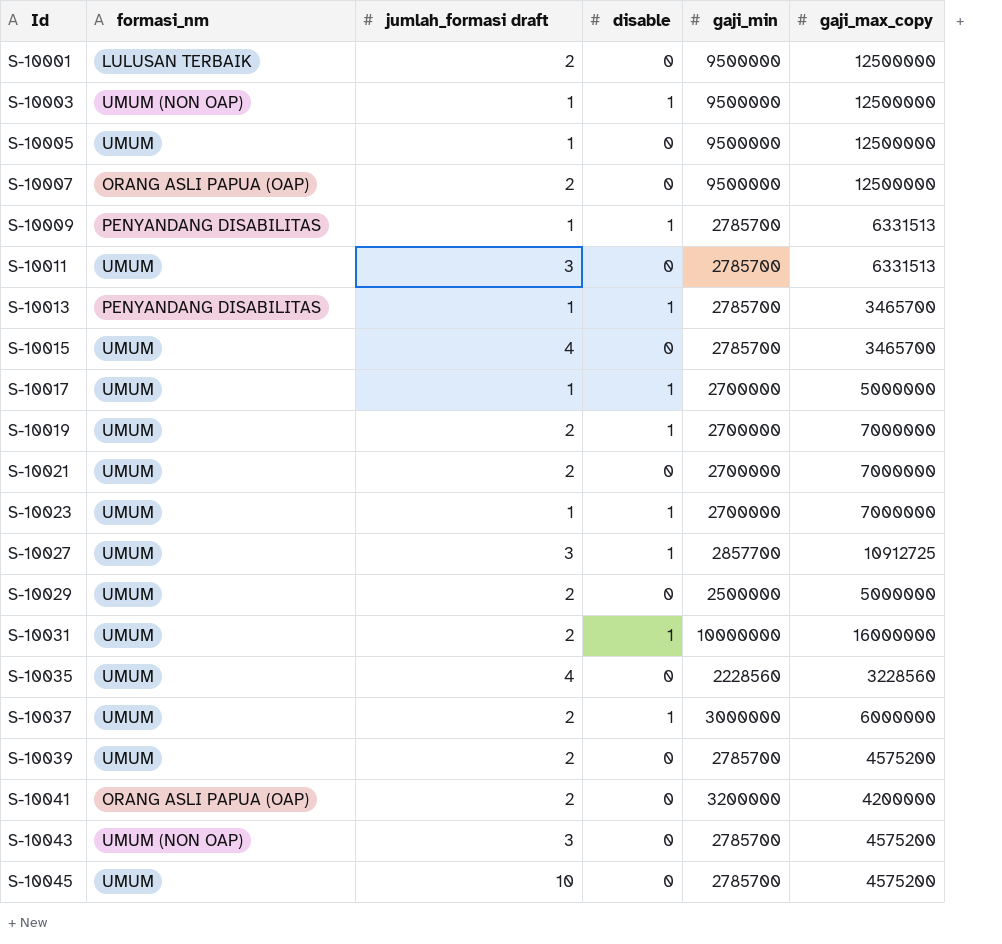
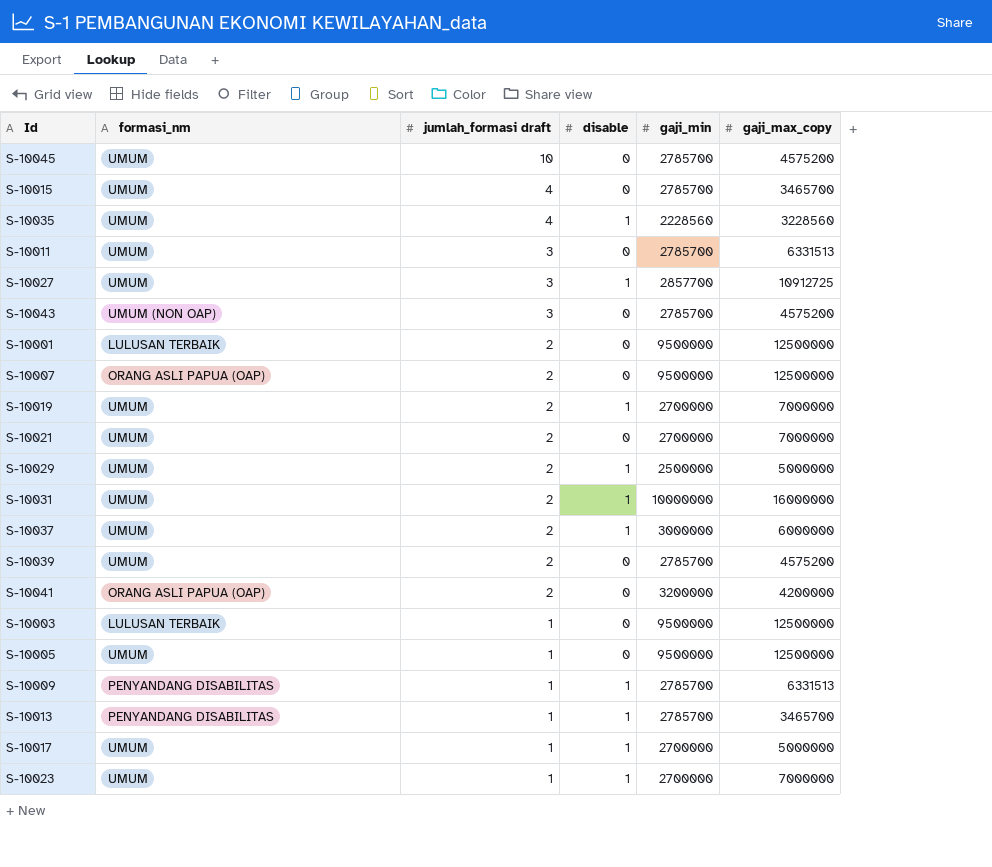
row order: Id ascending -> jumlah_formasi draft descending
S-10035 | disable: 0 -> 1
S-10029 | disable: 0 -> 1
S-10003 | formasi_nm: UMUM (NON OAP) -> LULUSAN TERBAIK
S-10003 | disable: 1 -> 0

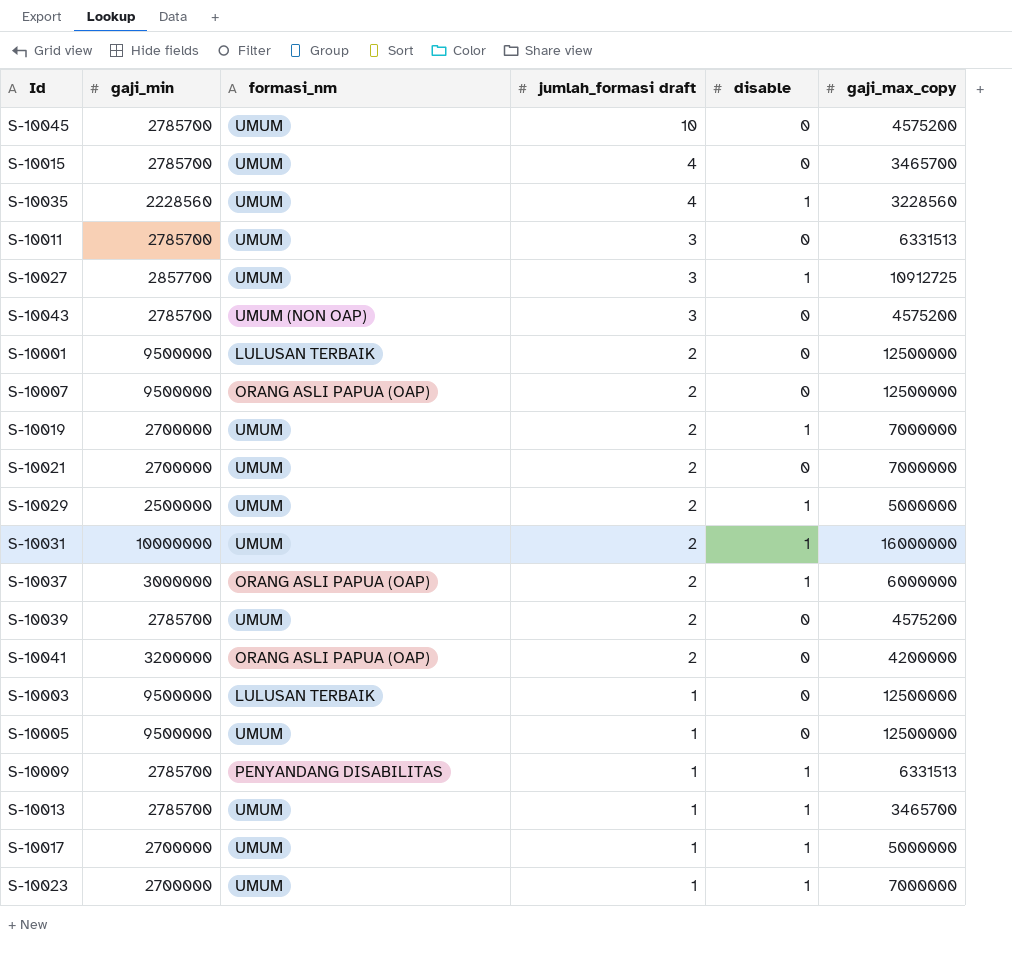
column gaji_min | position: 5 -> 2
S-10037 | formasi_nm: UMUM -> ORANG ASLI PAPUA (OAP)
S-10013 | formasi_nm: PENYANDANG DISABILITAS -> UMUM

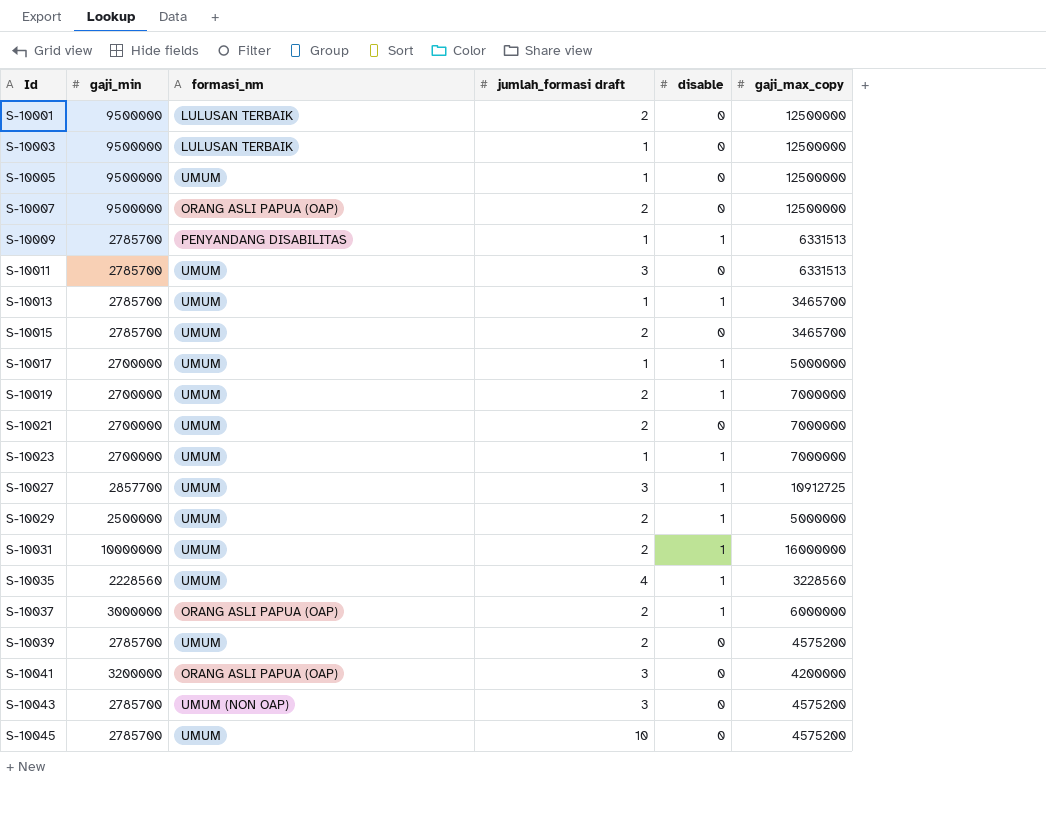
row order: jumlah_formasi draft descending -> Id ascending
S-10015 | jumlah_formasi draft: 4 -> 2
S-10041 | jumlah_formasi draft: 2 -> 3

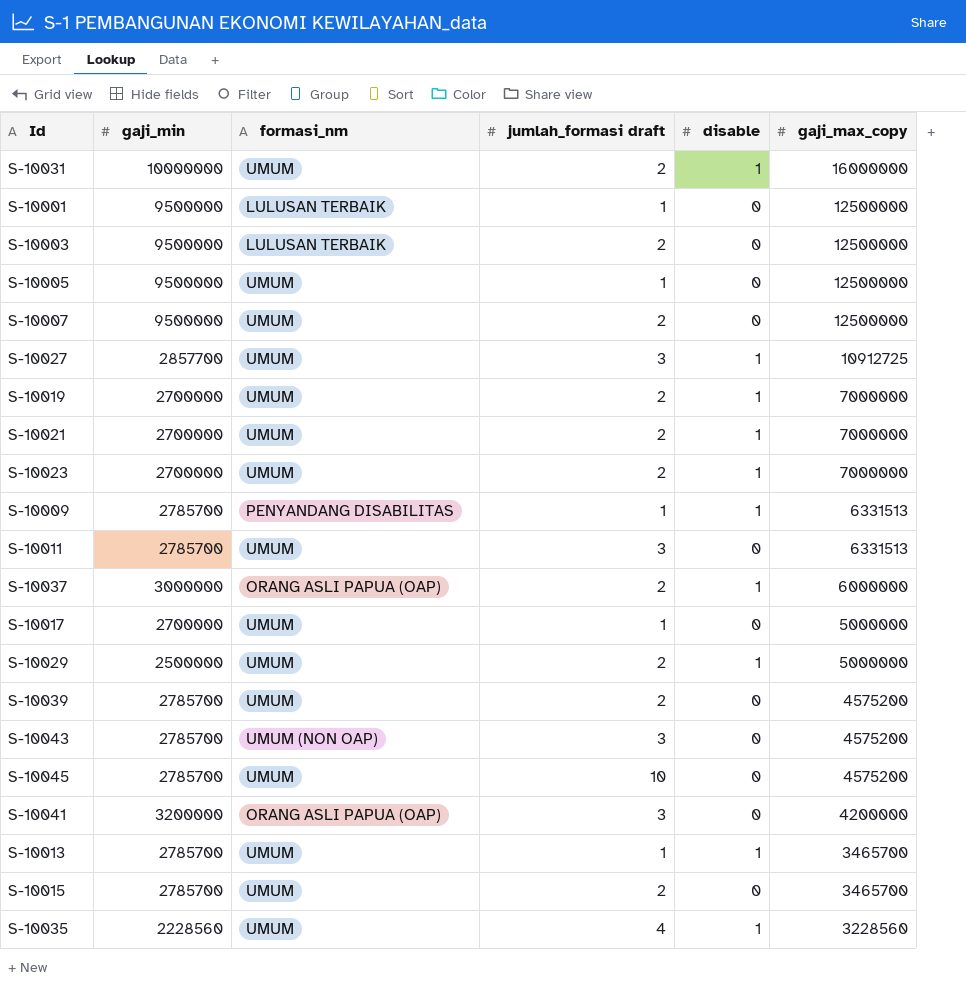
row order: Id ascending -> gaji_max_copy descending
S-10001 | jumlah_formasi draft: 2 -> 1
S-10003 | jumlah_formasi draft: 1 -> 2
S-10007 | formasi_nm: ORANG ASLI PAPUA (OAP) -> UMUM
S-10021 | disable: 0 -> 1
S-10023 | jumlah_formasi draft: 1 -> 2
S-10017 | disable: 1 -> 0

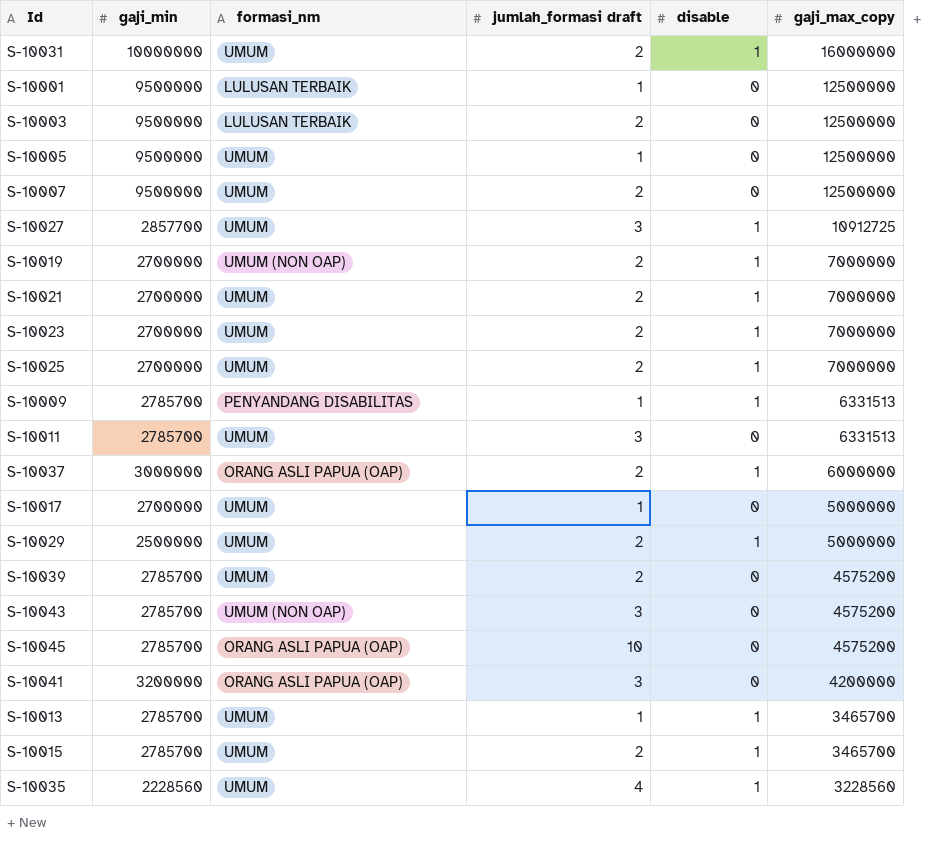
S-10019 | formasi_nm: UMUM -> UMUM (NON OAP)
row S-10025: none -> 2700000 | UMUM | 2 | 1 | 7000000
S-10045 | formasi_nm: UMUM -> ORANG ASLI PAPUA (OAP)
S-10015 | disable: 0 -> 1

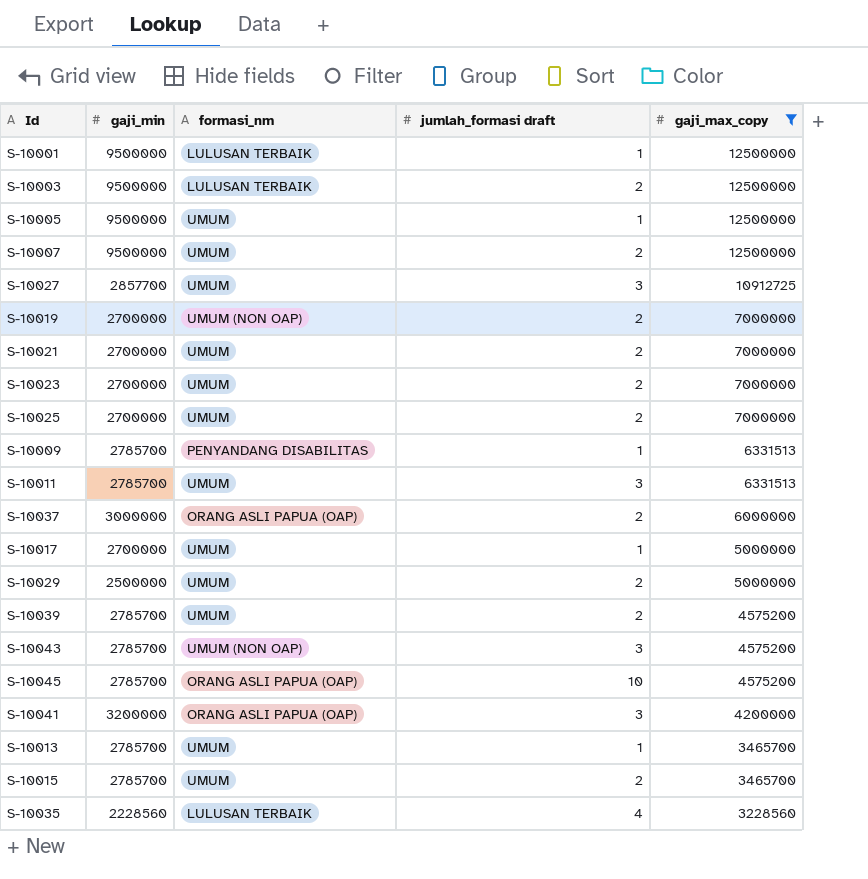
filter: none -> gaji_max_copy != 16000000
column disable | position: 5 -> none
S-10035 | formasi_nm: UMUM -> LULUSAN TERBAIK

